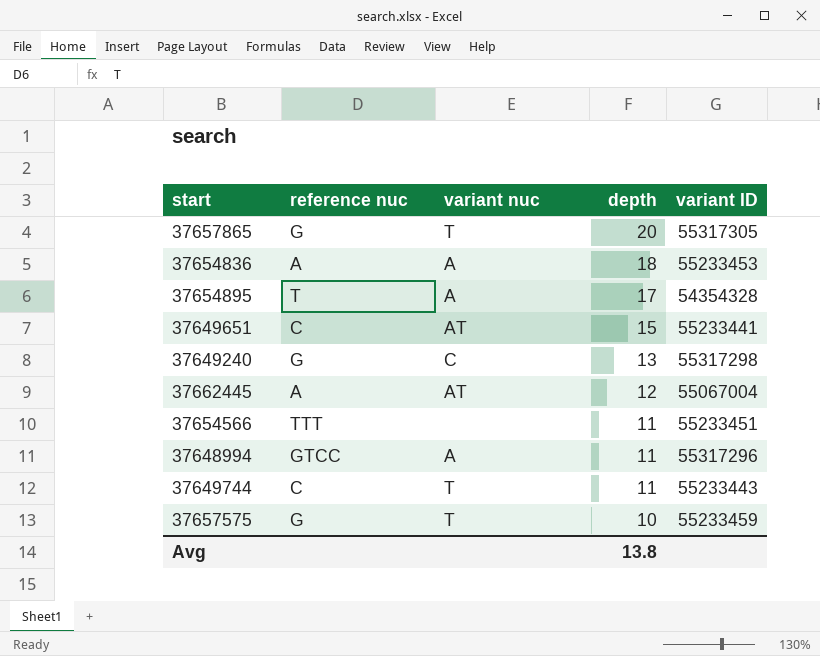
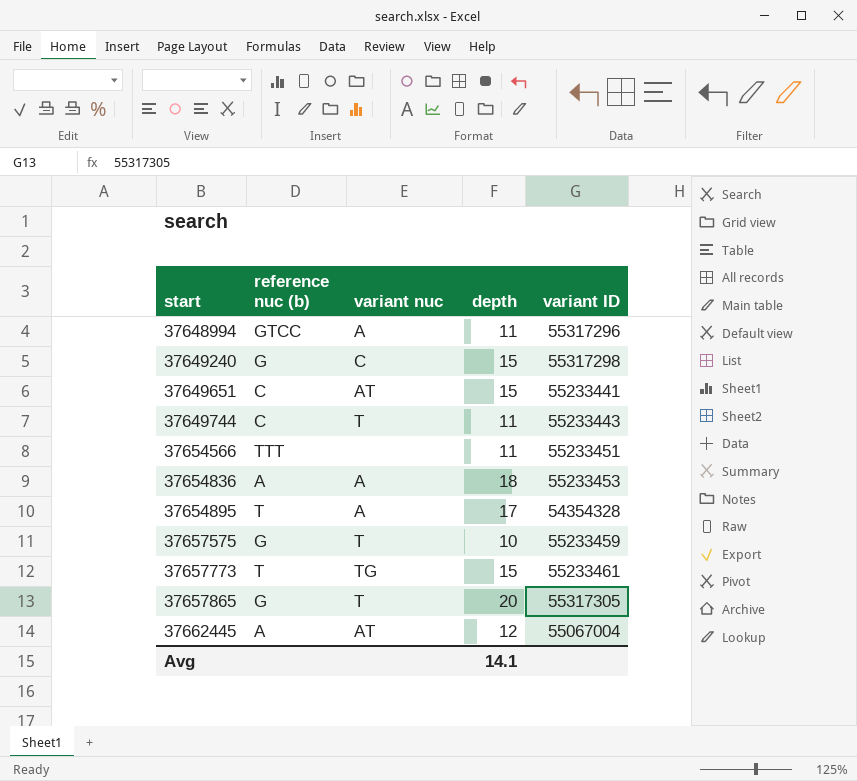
row order: depth descending -> start ascending
column name: reference nuc -> reference nuc (b)
37649240 | depth: 13 -> 15
row 37657773: none -> T | TG | 15 | 55233461
Avg | depth: 13.8 -> 14.1

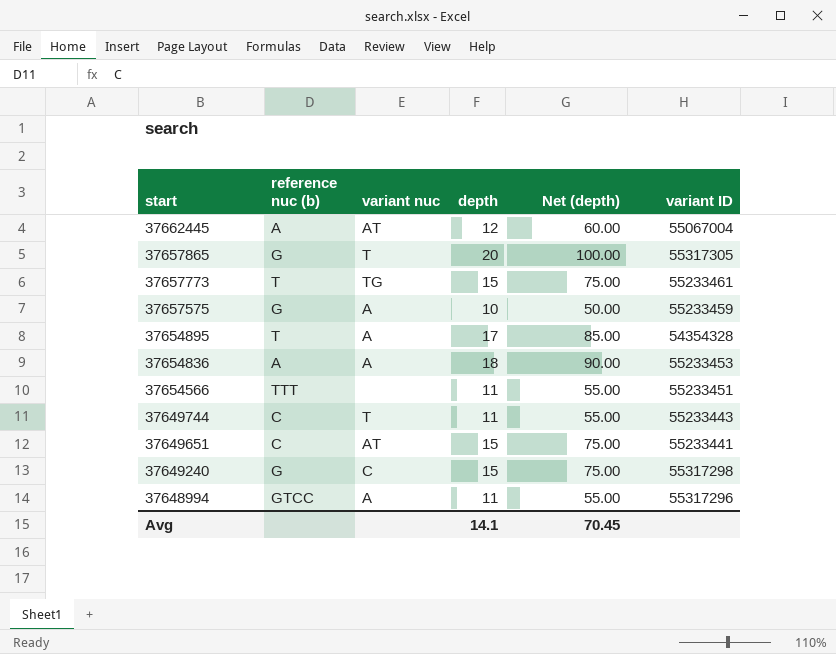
row order: start ascending -> start descending
column Net (depth) | formula: none -> [depth] * 5
37657575 | variant nuc: T -> A

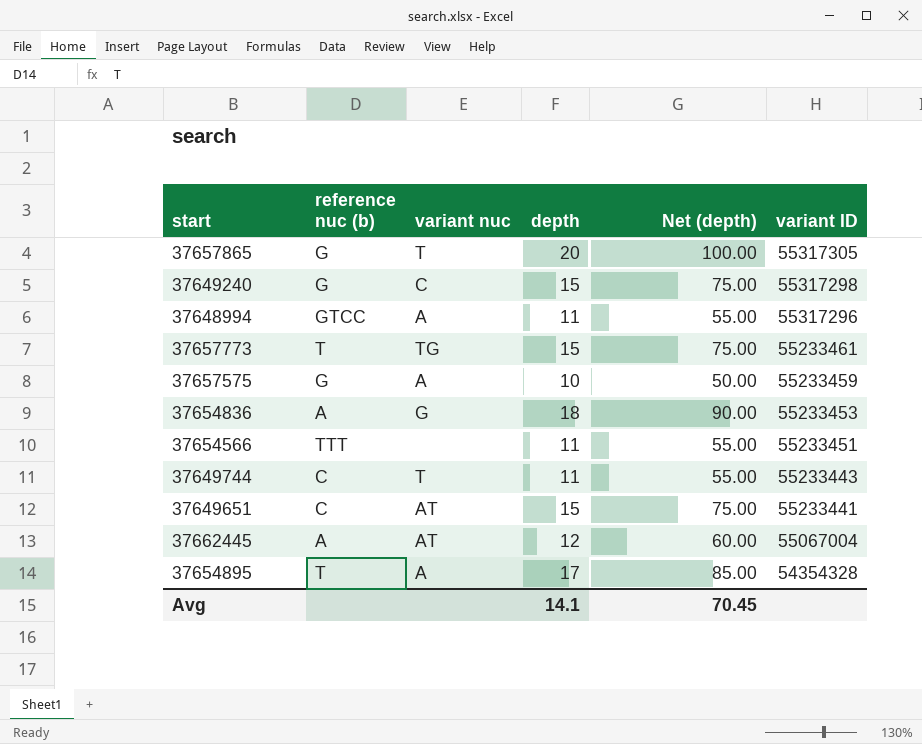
row order: start descending -> variant ID descending
37654836 | variant nuc: A -> G

